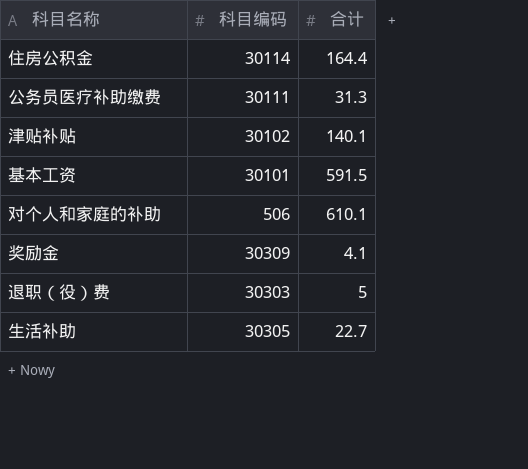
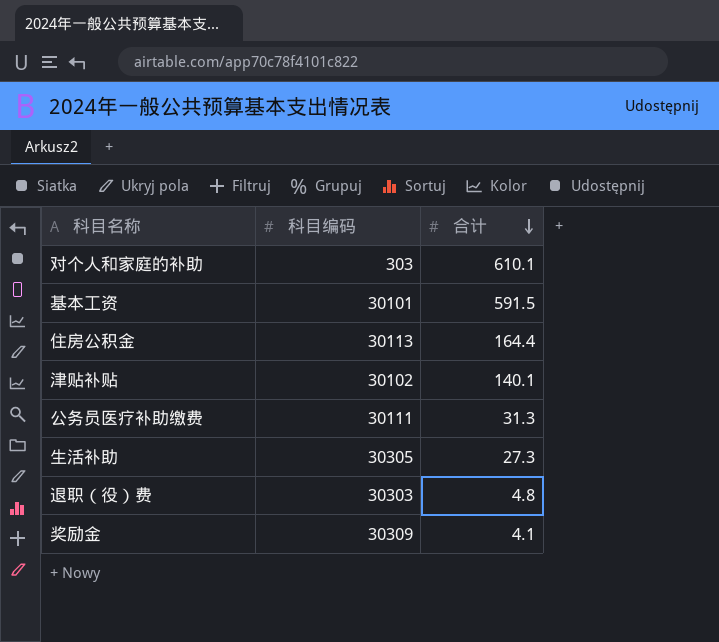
row order: none -> 合计 descending
对个人和家庭的补助 | 科目编码: 506 -> 303
住房公积金 | 科目编码: 30114 -> 30113
生活补助 | 合计: 22.7 -> 27.3
退职（役）费 | 合计: 5 -> 4.8

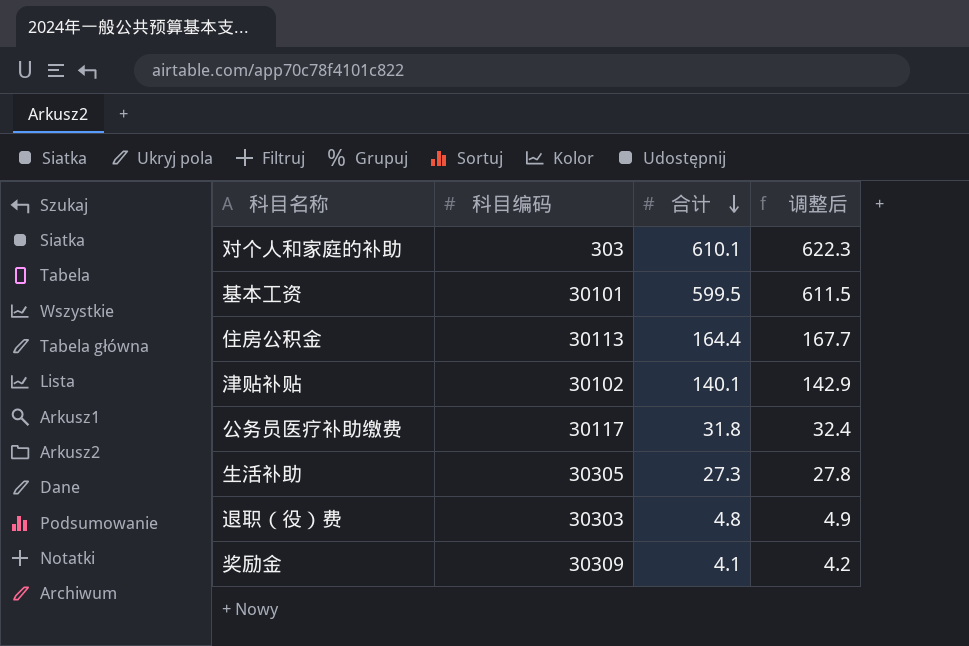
column 调整后 | formula: none -> [合计] * 1.02
基本工资 | 合计: 591.5 -> 599.5
公务员医疗补助缴费 | 科目编码: 30111 -> 30117
公务员医疗补助缴费 | 合计: 31.3 -> 31.8

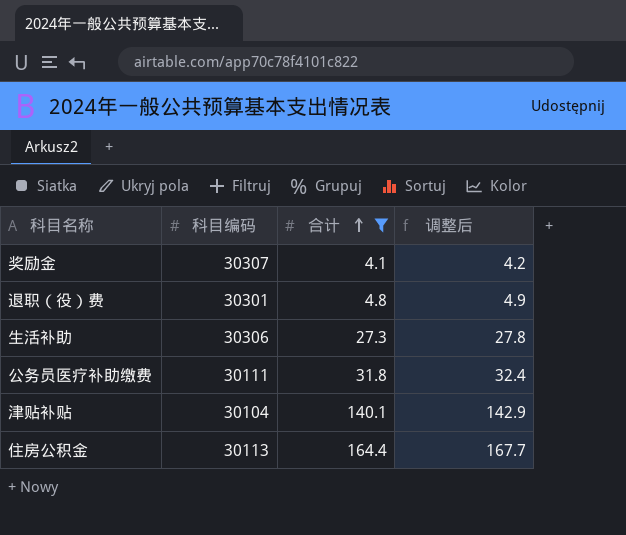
filter: none -> 合计 <= 164.4
row order: 合计 descending -> 合计 ascending
奖励金 | 科目编码: 30309 -> 30307
退职（役）费 | 科目编码: 30303 -> 30301
生活补助 | 科目编码: 30305 -> 30306
公务员医疗补助缴费 | 科目编码: 30117 -> 30111
津贴补贴 | 科目编码: 30102 -> 30104

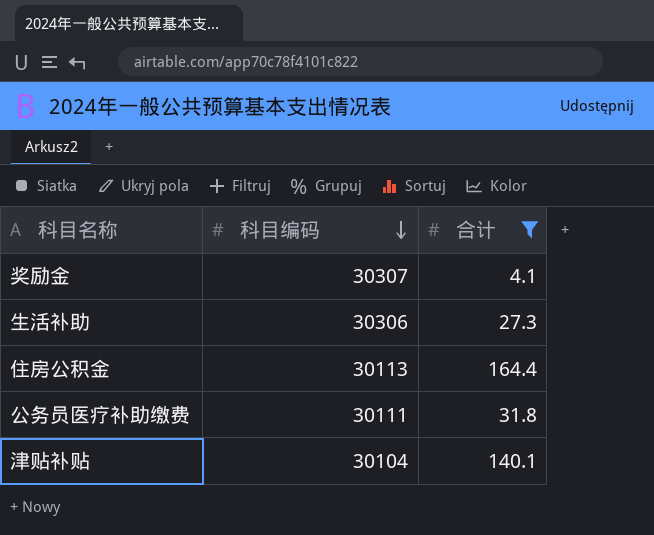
row order: 合计 ascending -> 科目编码 descending
column 调整后 | formula: [合计] * 1.02 -> none
row 退职（役）费: 30301 | 4.8 | 4.9 -> none

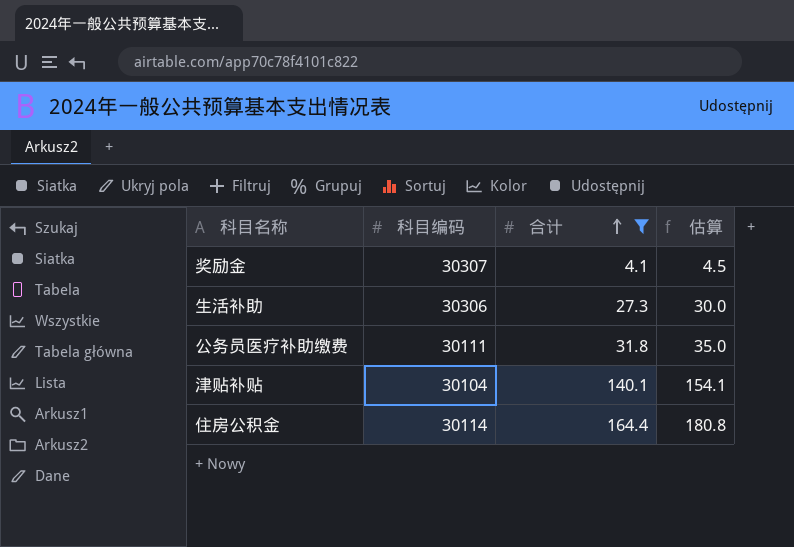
row order: 科目编码 descending -> 合计 ascending
column 估算 | formula: none -> [合计] * 1.1
住房公积金 | 科目编码: 30113 -> 30114

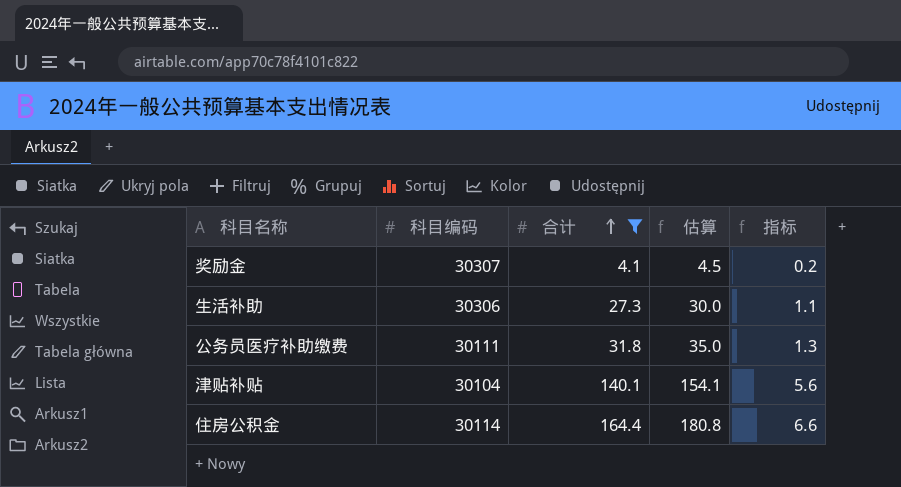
column 指标 | formula: none -> [合计] * 0.04

